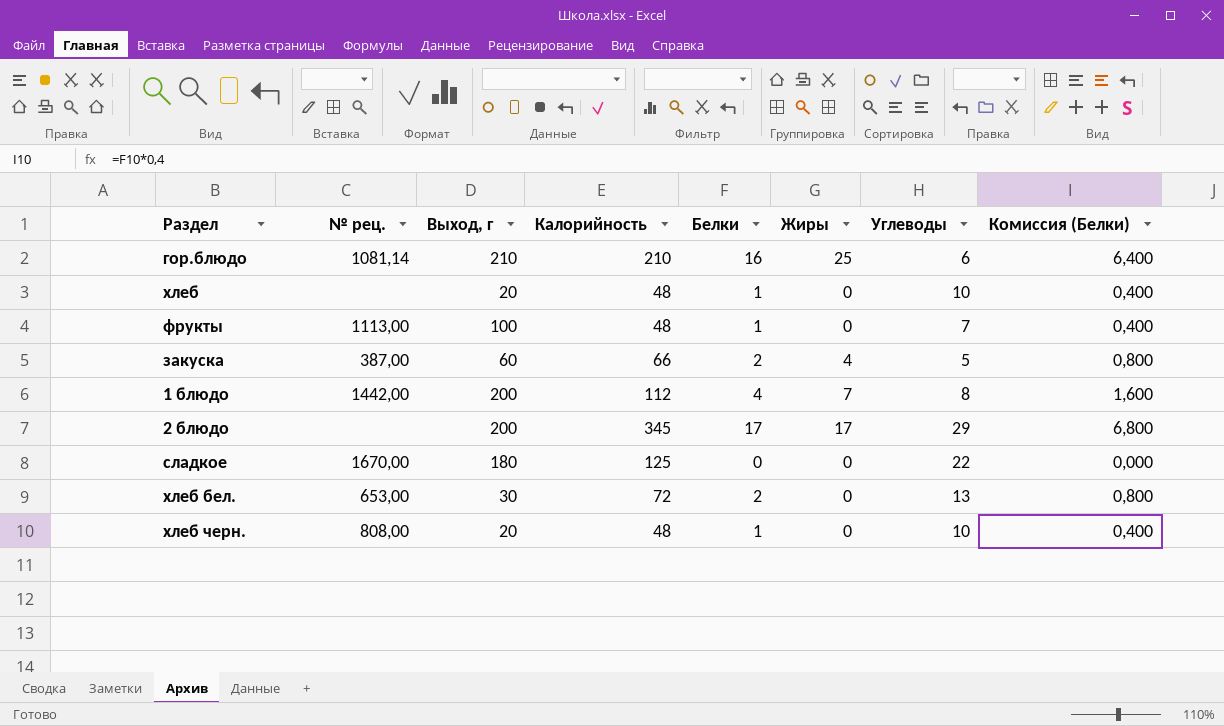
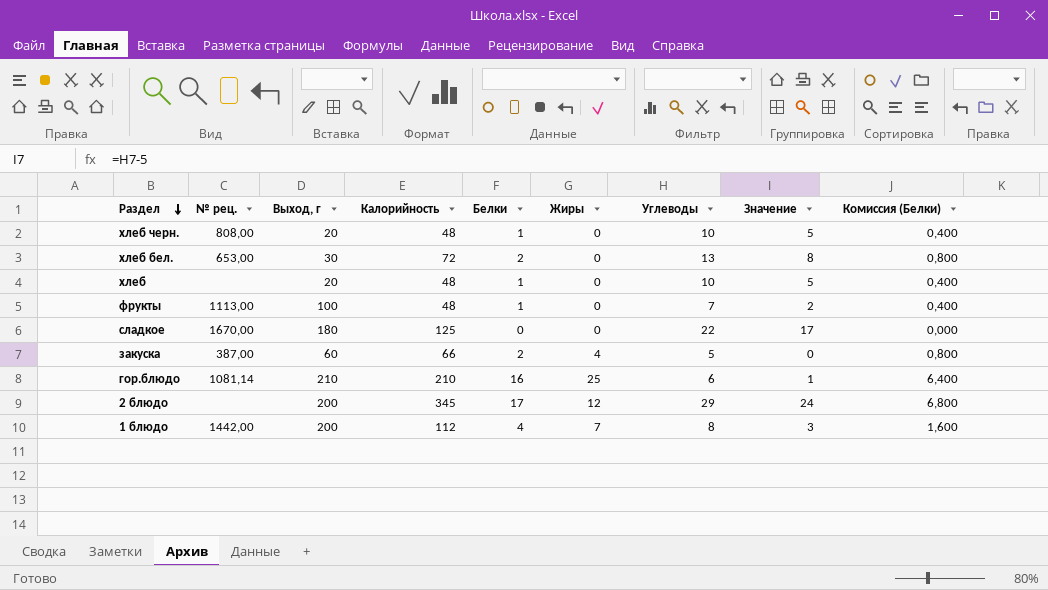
row order: none -> Раздел descending
column Значение | formula: none -> [Углеводы] - 5
2 блюдо | Жиры: 17 -> 12

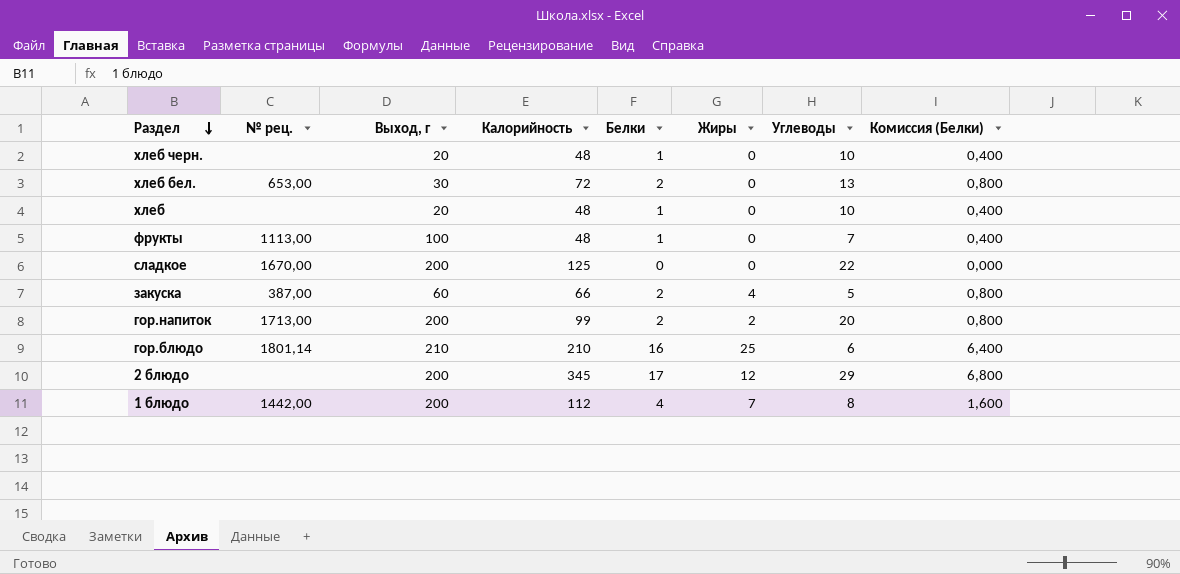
column Значение | formula: [Углеводы] - 5 -> none
хлеб черн. | № рец.: 808,00 -> none
сладкое | Выход, г: 180 -> 200
row гор.напиток: none -> 1713,00 | 200 | 99 | 2 | 2 | 20 | 0,800
гор.блюдо | № рец.: 1081,14 -> 1801,14

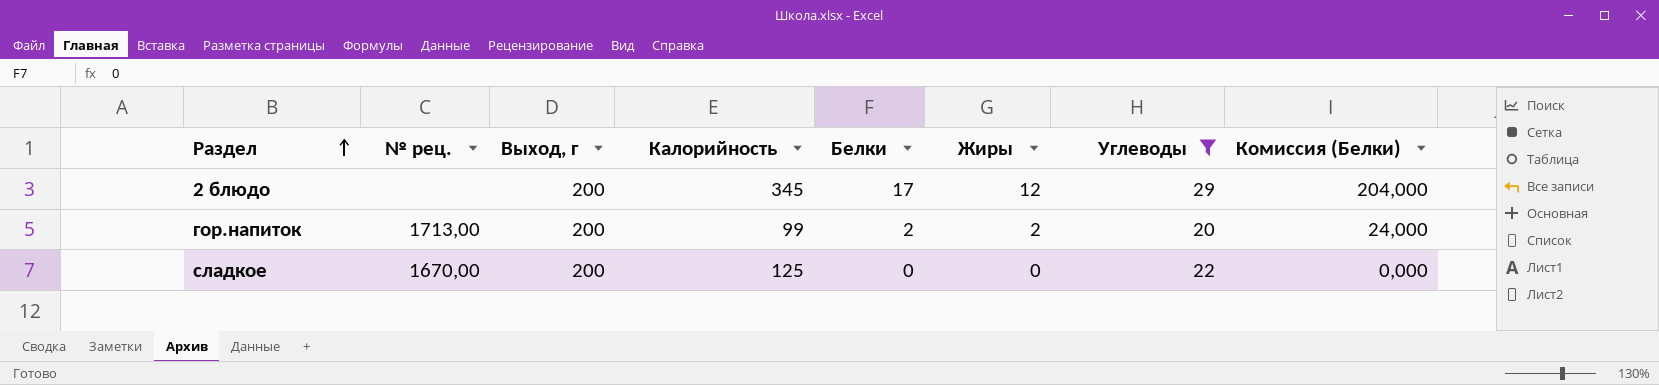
filter: none -> Углеводы >= 20
row order: Раздел descending -> Раздел ascending
column Комиссия (Белки) | formula: [Белки] * 0,4 -> [Белки] * 12

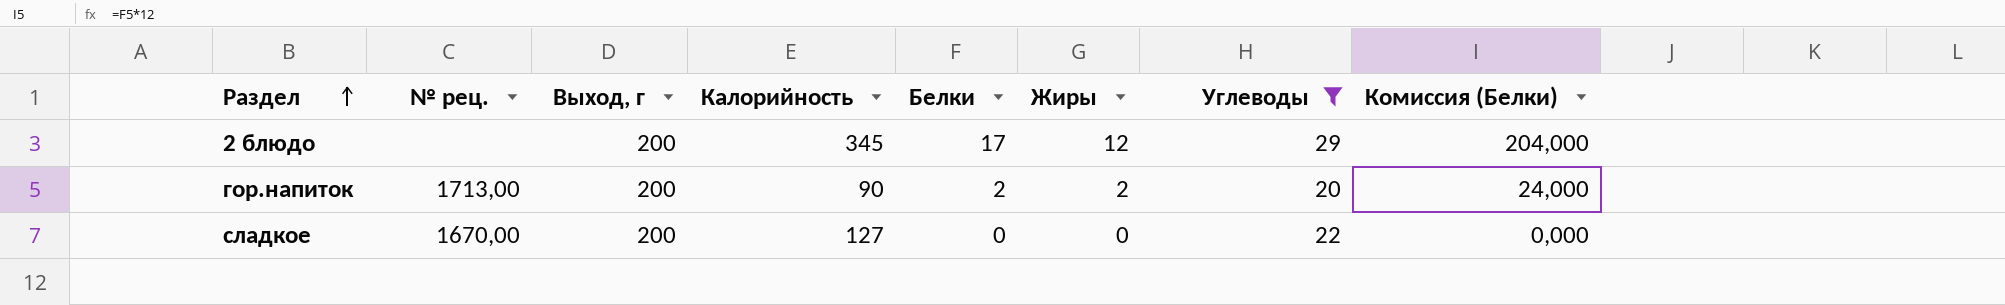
гор.напиток | Калорийность: 99 -> 90
сладкое | Калорийность: 125 -> 127

